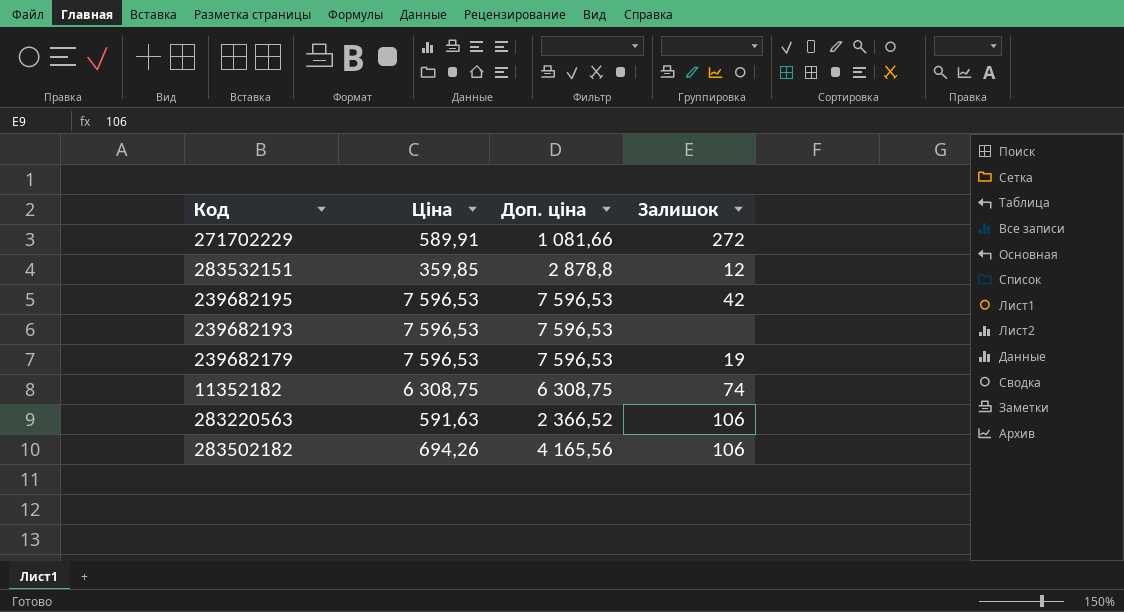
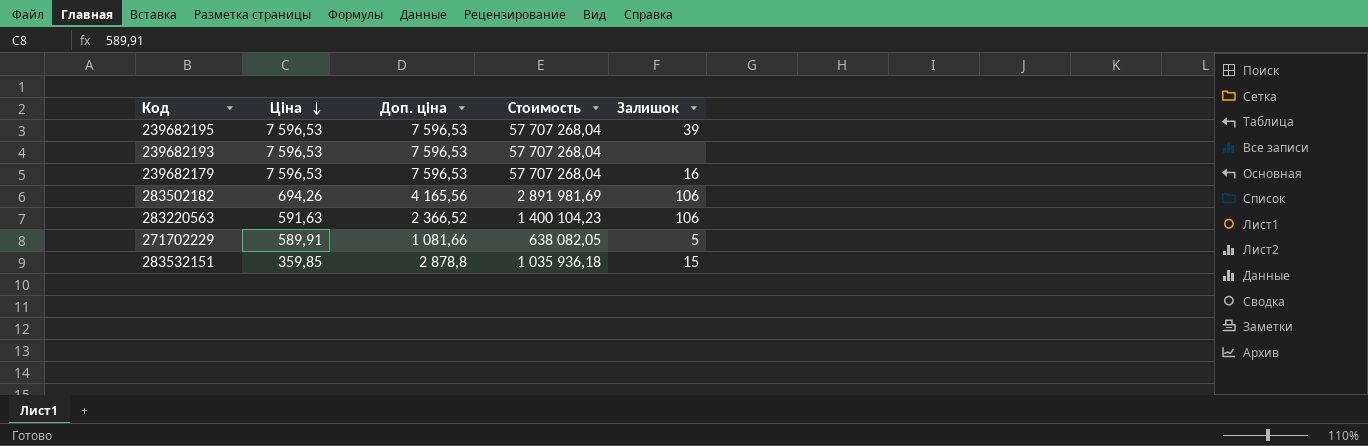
row order: none -> Ціна descending
column Стоимость | formula: none -> [Ціна] * [Доп. ціна]
row 11352182: 6 308,75 | 6 308,75 | 74 -> none
239682195 | Залишок: 42 -> 39
239682179 | Залишок: 19 -> 16
271702229 | Залишок: 272 -> 5
283532151 | Залишок: 12 -> 15

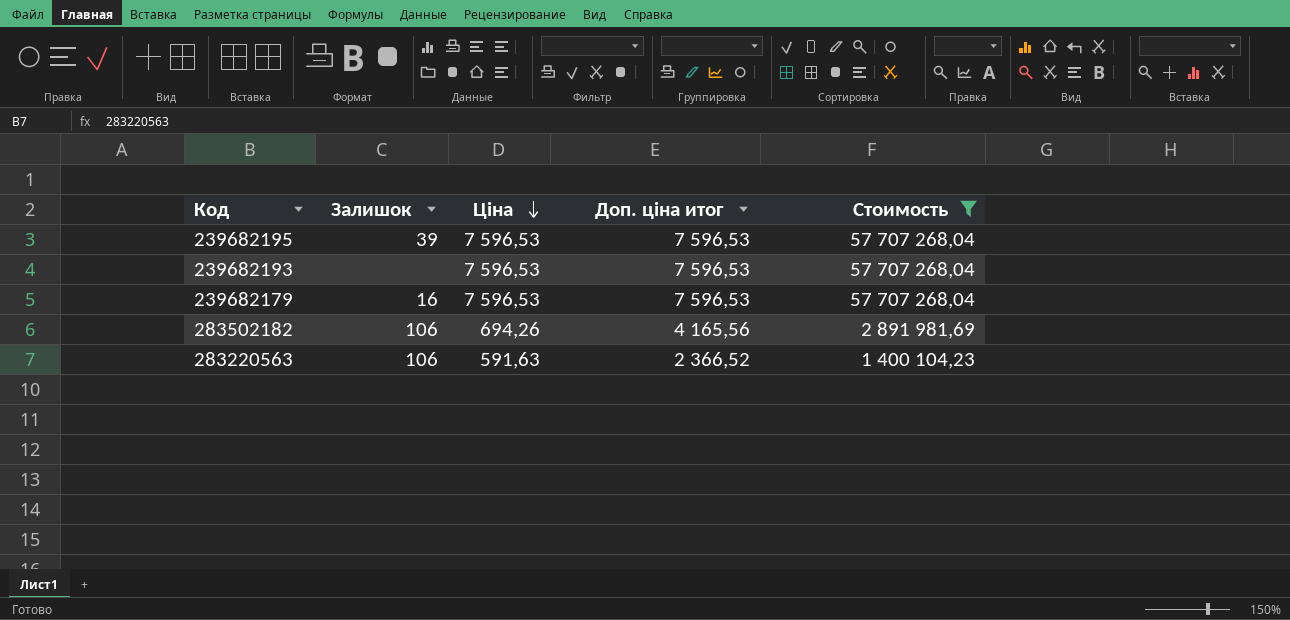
filter: none -> Стоимость >= 1 400 104,23
column Залишок | position: 5 -> 2
column name: Доп. ціна -> Доп. ціна итог

